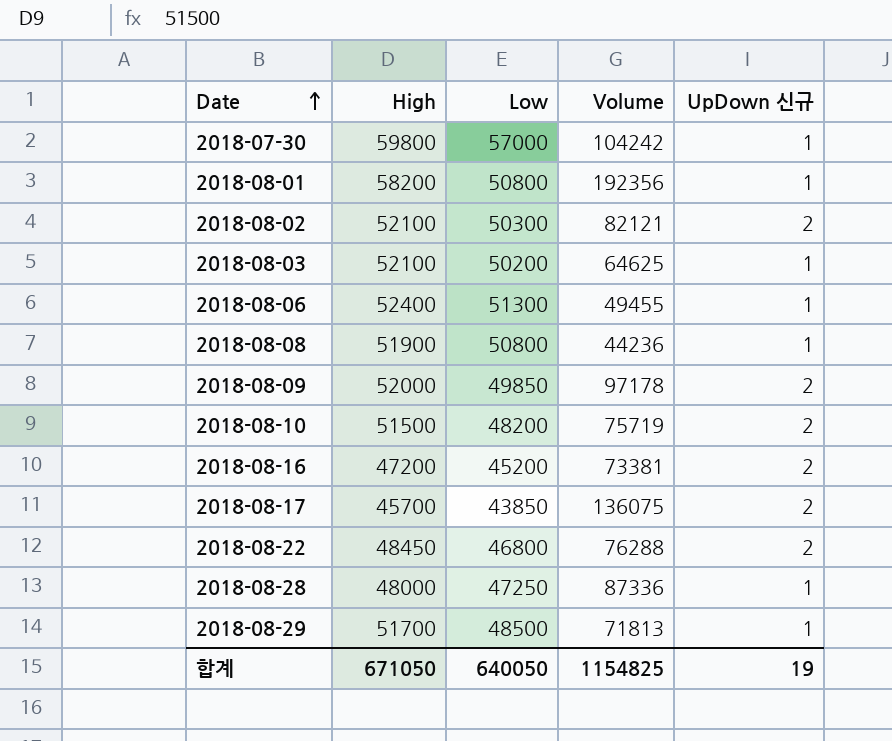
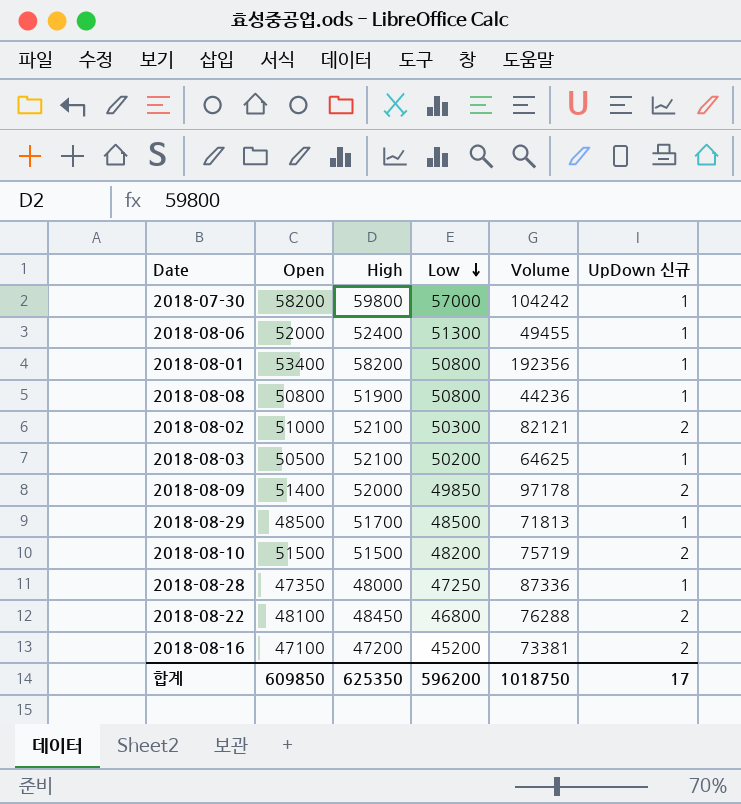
row order: Date ascending -> Low descending
column Open | position: none -> 2
row 2018-08-17: 45700 | 43850 | 136075 | 2 -> none
합계 | High: 671050 -> 625350
합계 | Low: 640050 -> 596200
합계 | Volume: 1154825 -> 1018750
합계 | UpDown 신규: 19 -> 17

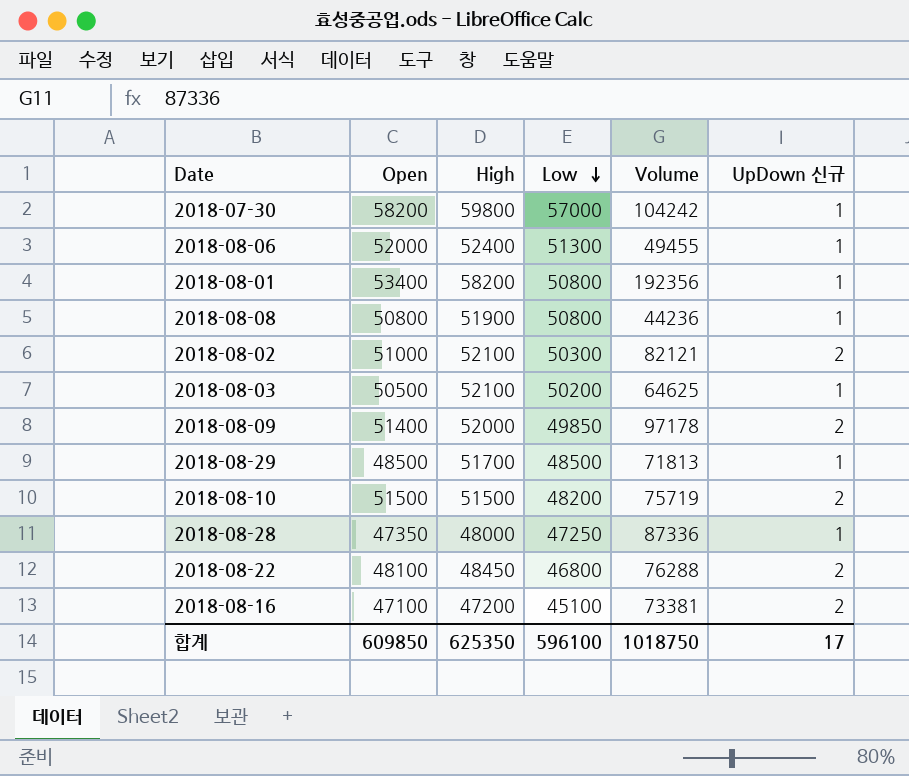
2018-08-16 | Low: 45200 -> 45100
합계 | Low: 596200 -> 596100

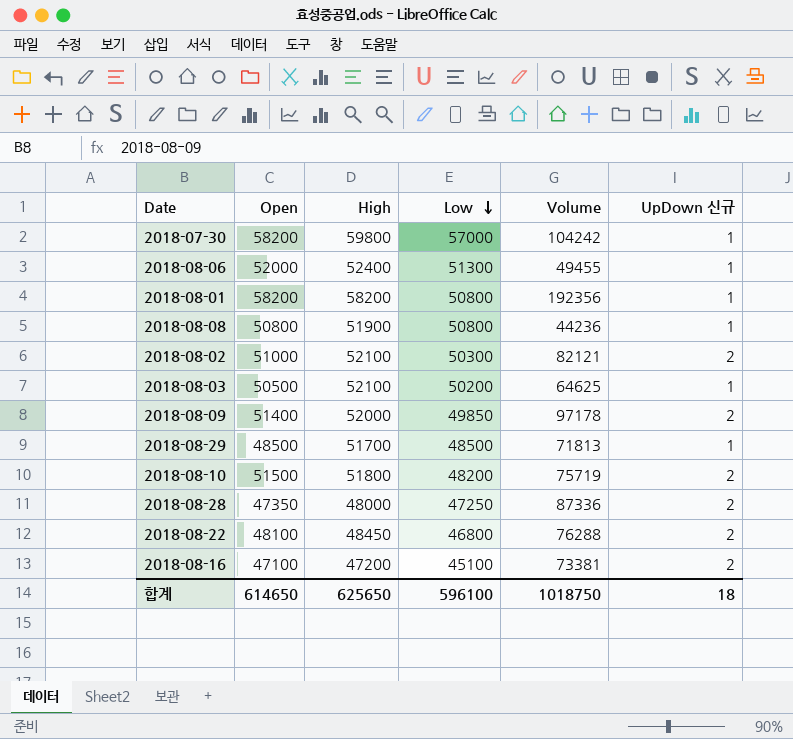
2018-08-01 | Open: 53400 -> 58200
2018-08-10 | High: 51500 -> 51800
2018-08-28 | UpDown 신규: 1 -> 2
합계 | Open: 609850 -> 614650
합계 | High: 625350 -> 625650
합계 | UpDown 신규: 17 -> 18

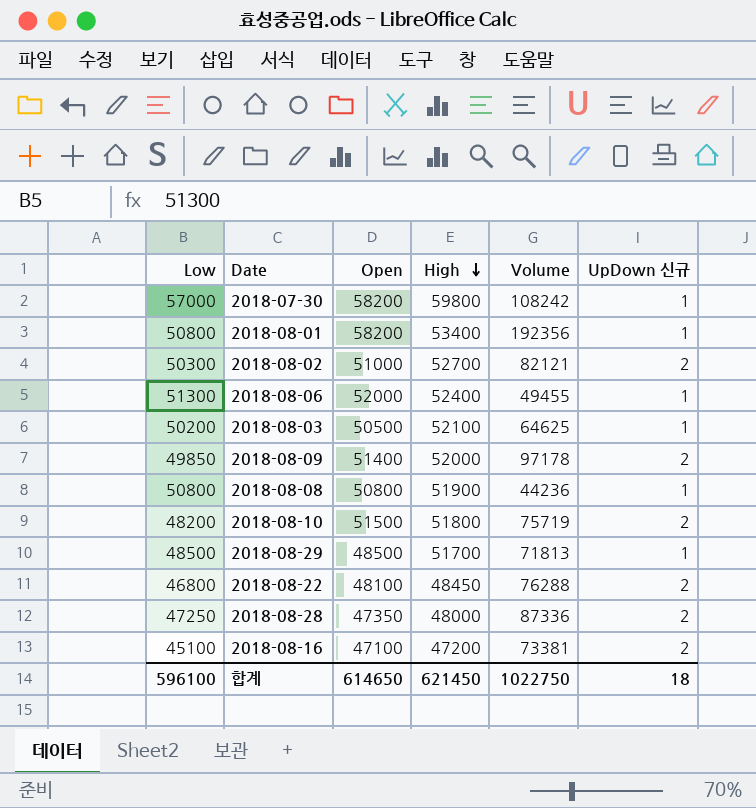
row order: Low descending -> High descending
column Low | position: 4 -> 1
2018-07-30 | Volume: 104242 -> 108242
2018-08-01 | High: 58200 -> 53400
2018-08-02 | High: 52100 -> 52700
합계 | High: 625650 -> 621450
합계 | Volume: 1018750 -> 1022750

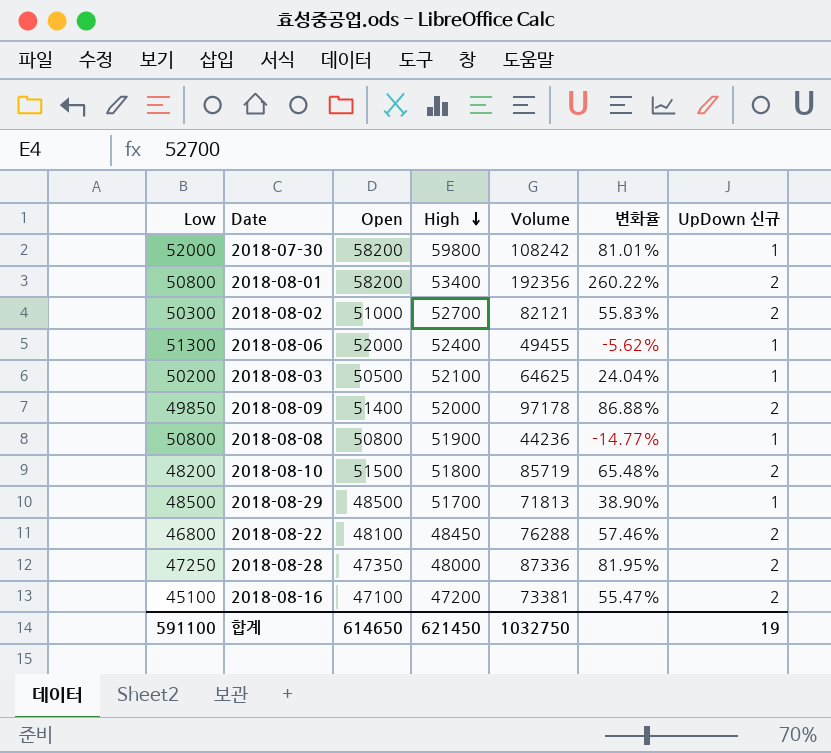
column 변화율 | formula: none -> ([Volume] - [High]) / [High]
2018-07-30 | Low: 57000 -> 52000
2018-08-01 | UpDown 신규: 1 -> 2
2018-08-10 | Volume: 75719 -> 85719
합계 | Low: 596100 -> 591100
합계 | Volume: 1022750 -> 1032750
합계 | UpDown 신규: 18 -> 19

